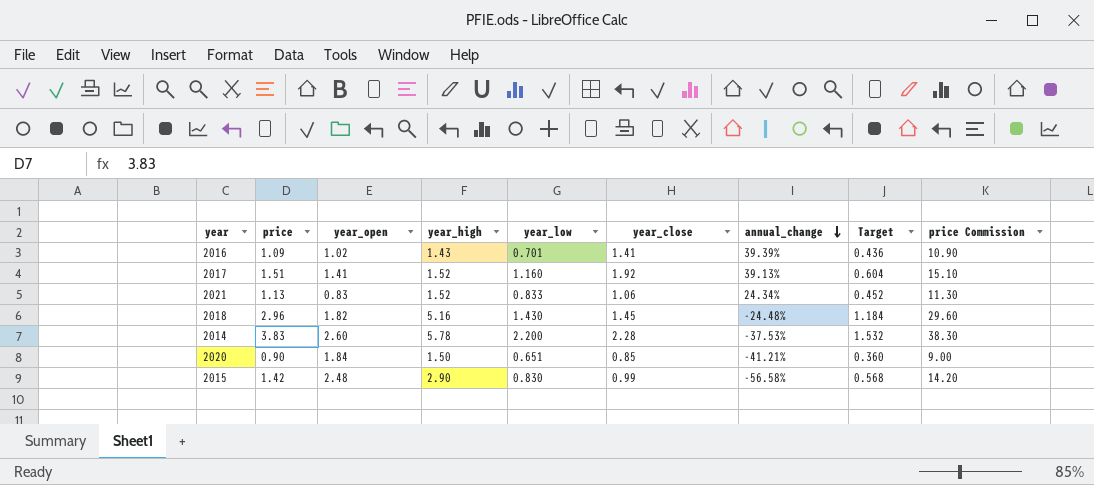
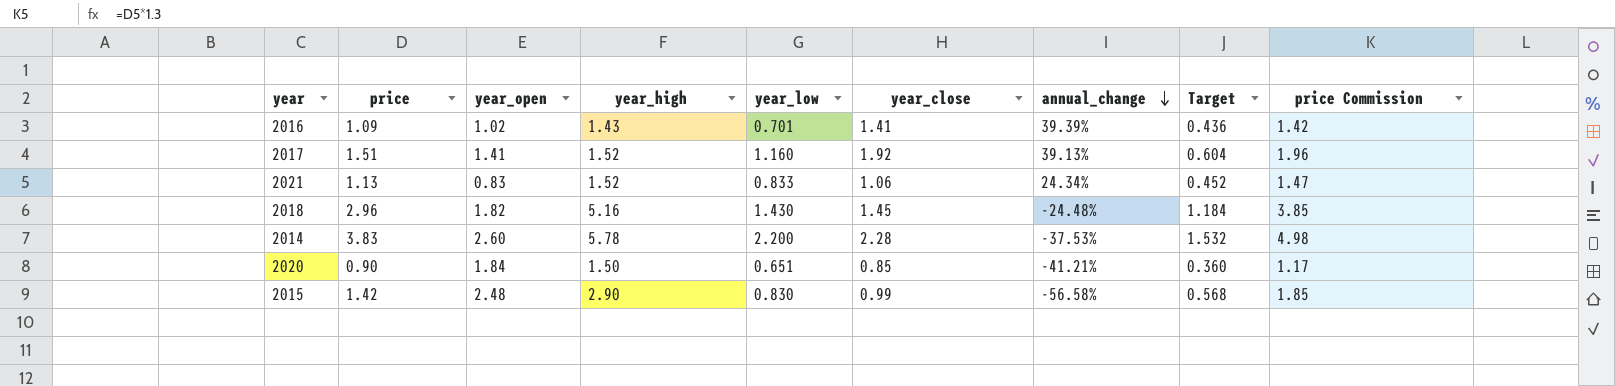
column price Commission | formula: [price] * 10 -> [price] * 1.3

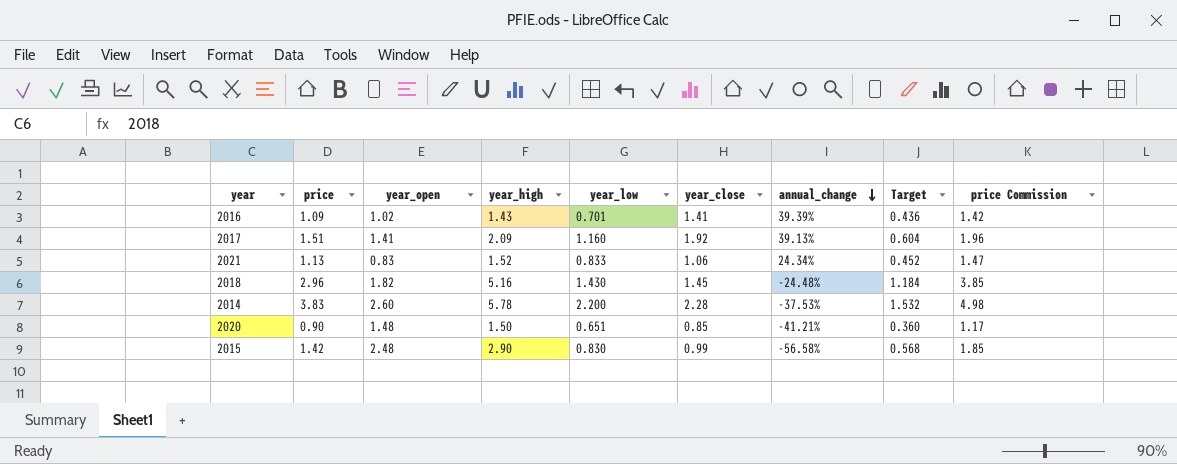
2017 | year_high: 1.52 -> 2.09
2020 | year_open: 1.84 -> 1.48

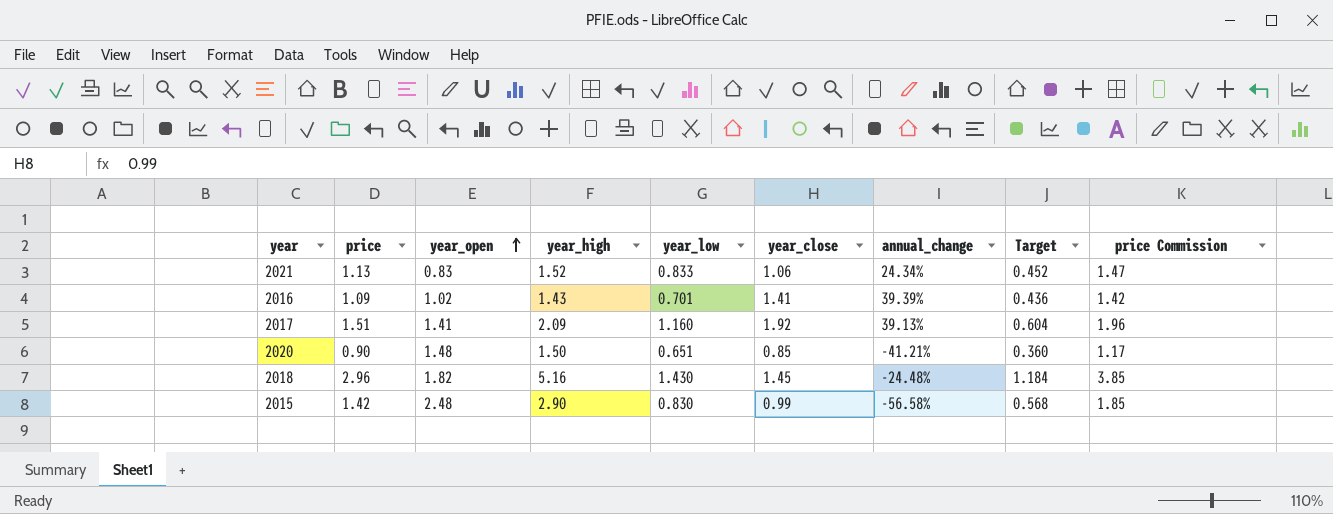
row order: annual_change descending -> year_open ascending
row 2014: 3.83 | 2.60 | 5.78 | 2.200 | 2.28 | -37.53% | 1.532 | 4.98 -> none

